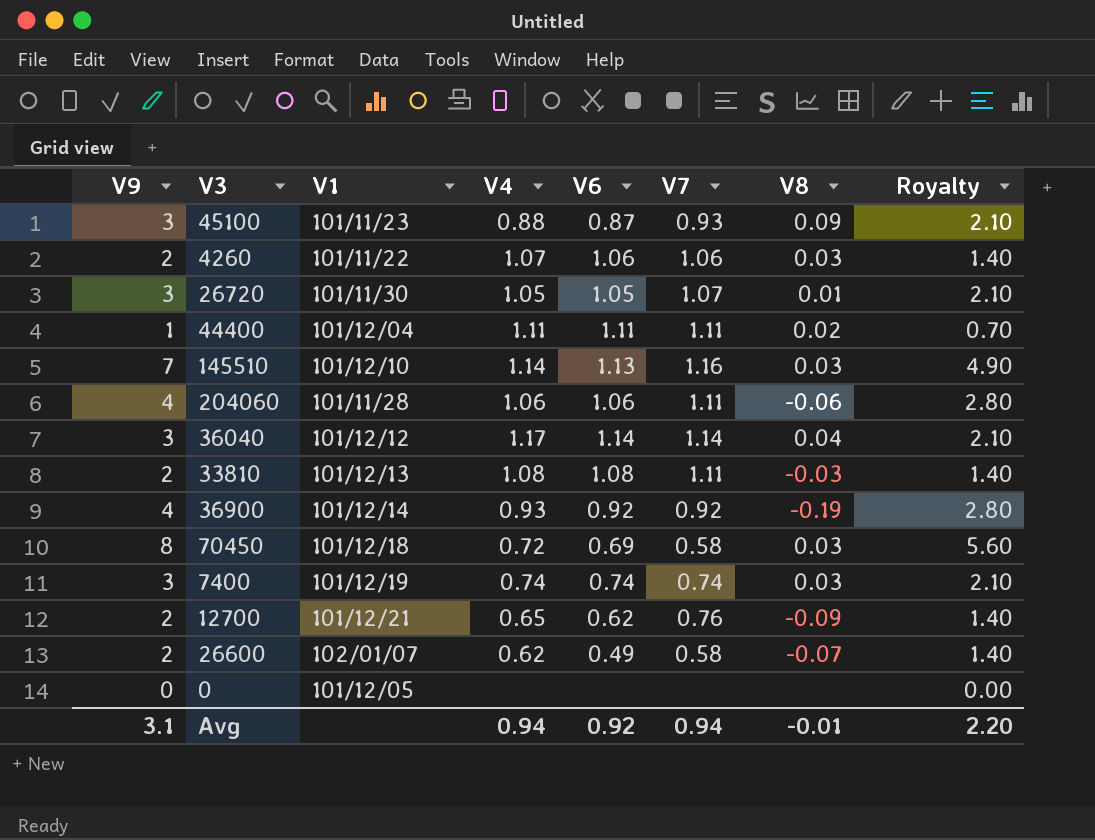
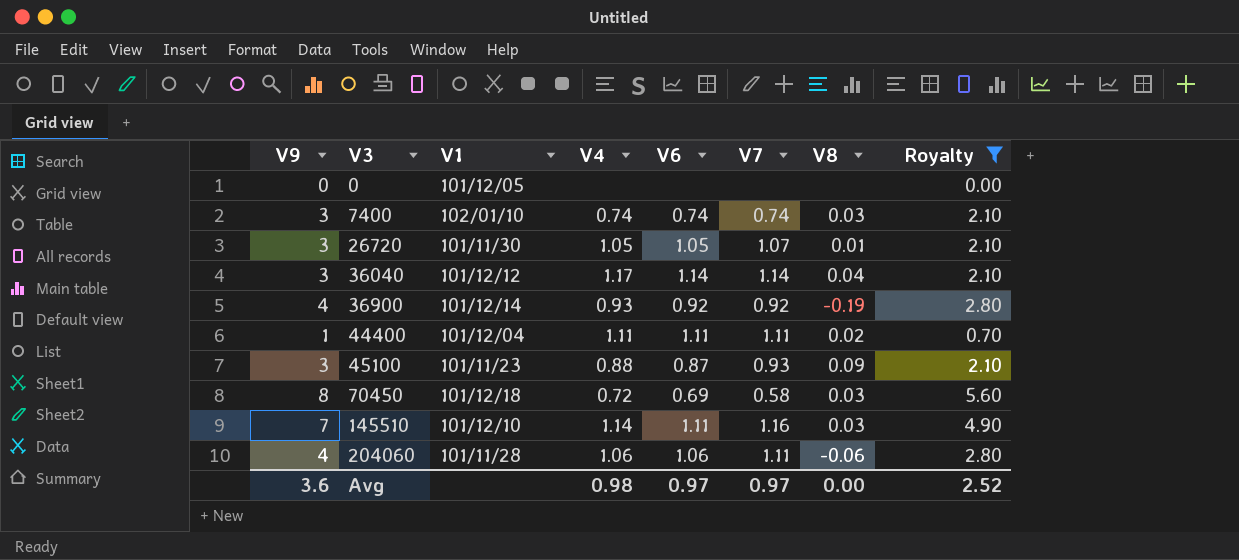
filter: none -> Royalty != 1.40
row order: none -> V3 ascending
7400 | V1: 101/12/19 -> 102/01/10
145510 | V6: 1.13 -> 1.11
Avg | V9: 3.1 -> 3.6
Avg | V4: 0.94 -> 0.98
Avg | V6: 0.92 -> 0.97
Avg | V7: 0.94 -> 0.97
Avg | V8: -0.01 -> 0.00
Avg | Royalty: 2.20 -> 2.52

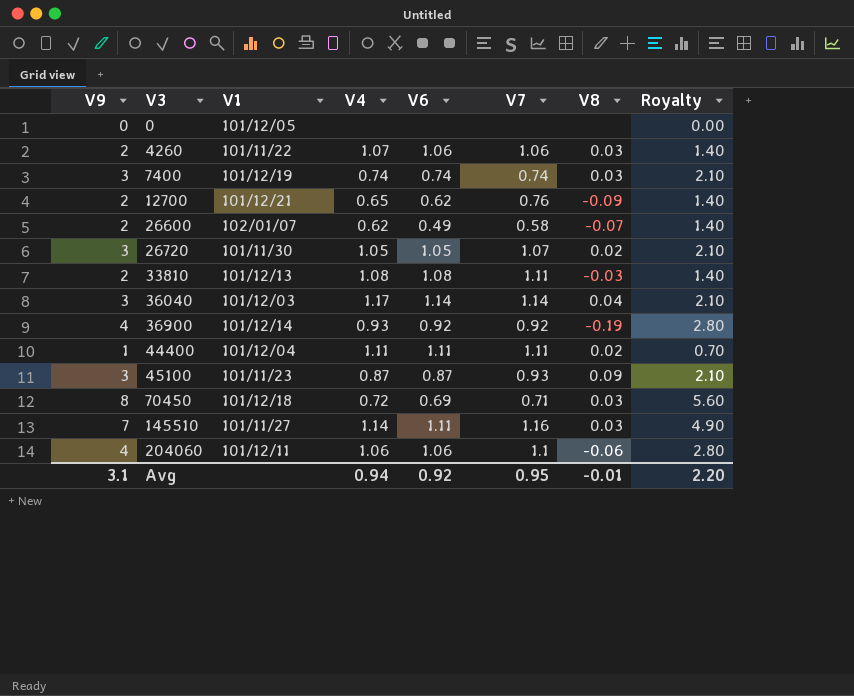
filter: Royalty != 1.40 -> none
7400 | V1: 102/01/10 -> 101/12/19
26720 | V8: 0.01 -> 0.02
36040 | V1: 101/12/12 -> 101/12/03
45100 | V4: 0.88 -> 0.87
70450 | V7: 0.58 -> 0.71
145510 | V1: 101/12/10 -> 101/11/27
204060 | V1: 101/11/28 -> 101/12/11
204060 | V7: 1.11 -> 1.1
Avg | V9: 3.6 -> 3.1
Avg | V4: 0.98 -> 0.94
Avg | V6: 0.97 -> 0.92
Avg | V7: 0.97 -> 0.95
Avg | V8: 0.00 -> -0.01
Avg | Royalty: 2.52 -> 2.20

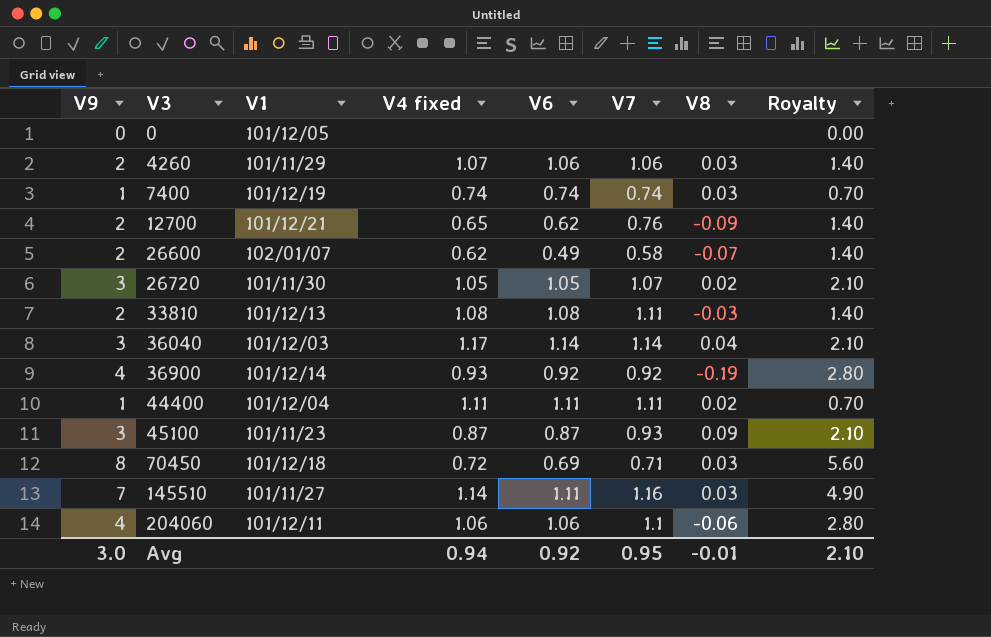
column name: V4 -> V4 fixed
4260 | V1: 101/11/22 -> 101/11/29
7400 | V9: 3 -> 1
7400 | Royalty: 2.10 -> 0.70
Avg | V9: 3.1 -> 3.0
Avg | Royalty: 2.20 -> 2.10

